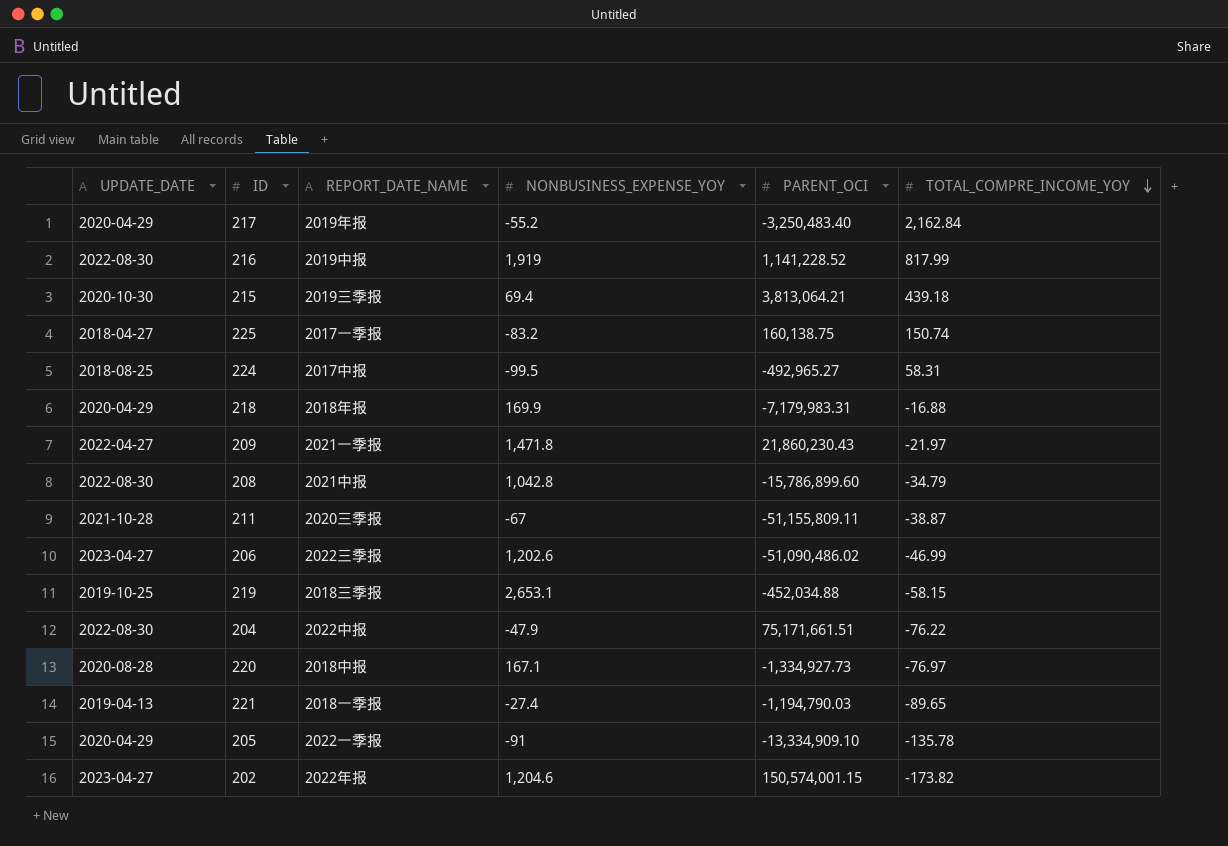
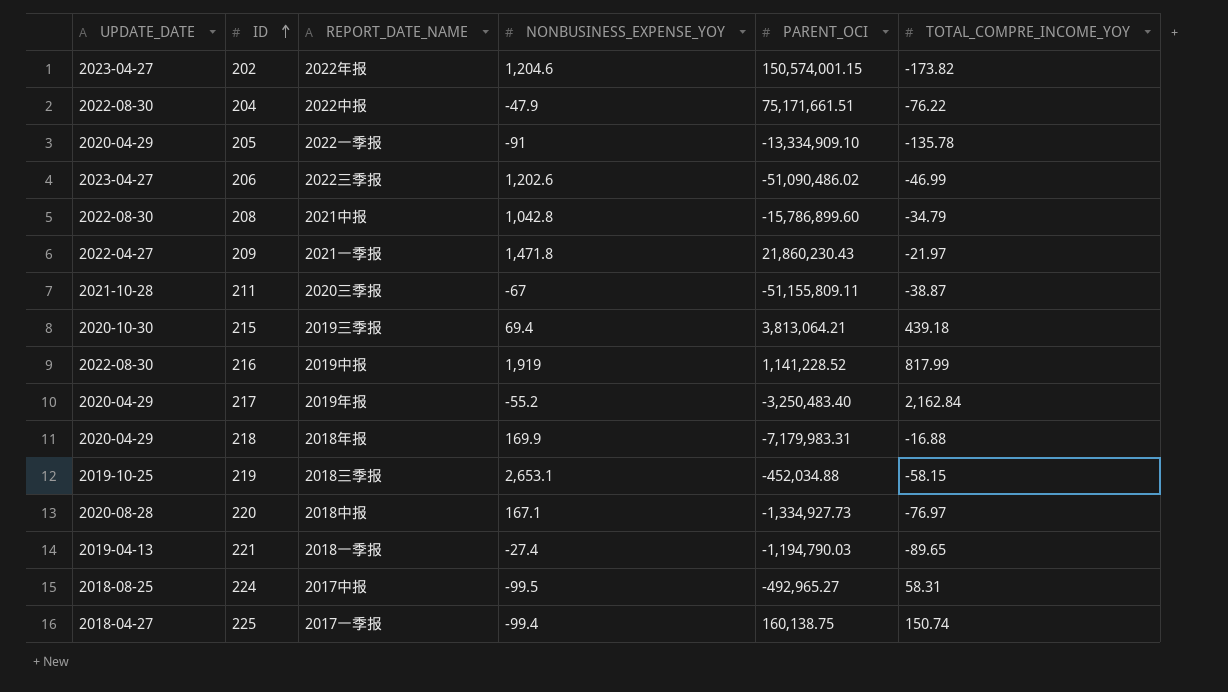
row order: TOTAL_COMPRE_INCOME_YOY descending -> ID ascending
225 | NONBUSINESS_EXPENSE_YOY: -83.2 -> -99.4

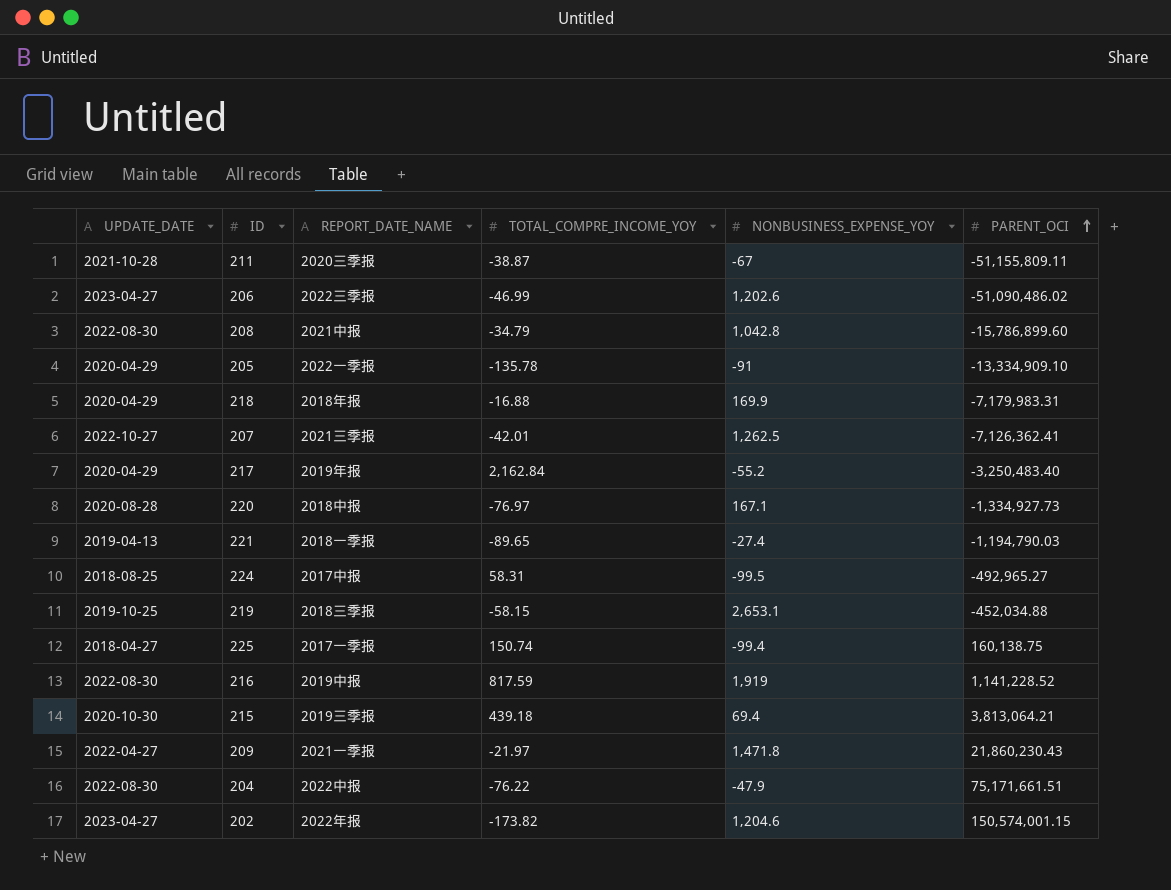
row order: ID ascending -> PARENT_OCI ascending
column TOTAL_COMPRE_INCOME_YOY | position: 6 -> 4
row 207: none -> 2022-10-27 | 2021三季报 | -42.01 | 1,262.5 | -7,126,362.41
216 | TOTAL_COMPRE_INCOME_YOY: 817.99 -> 817.59

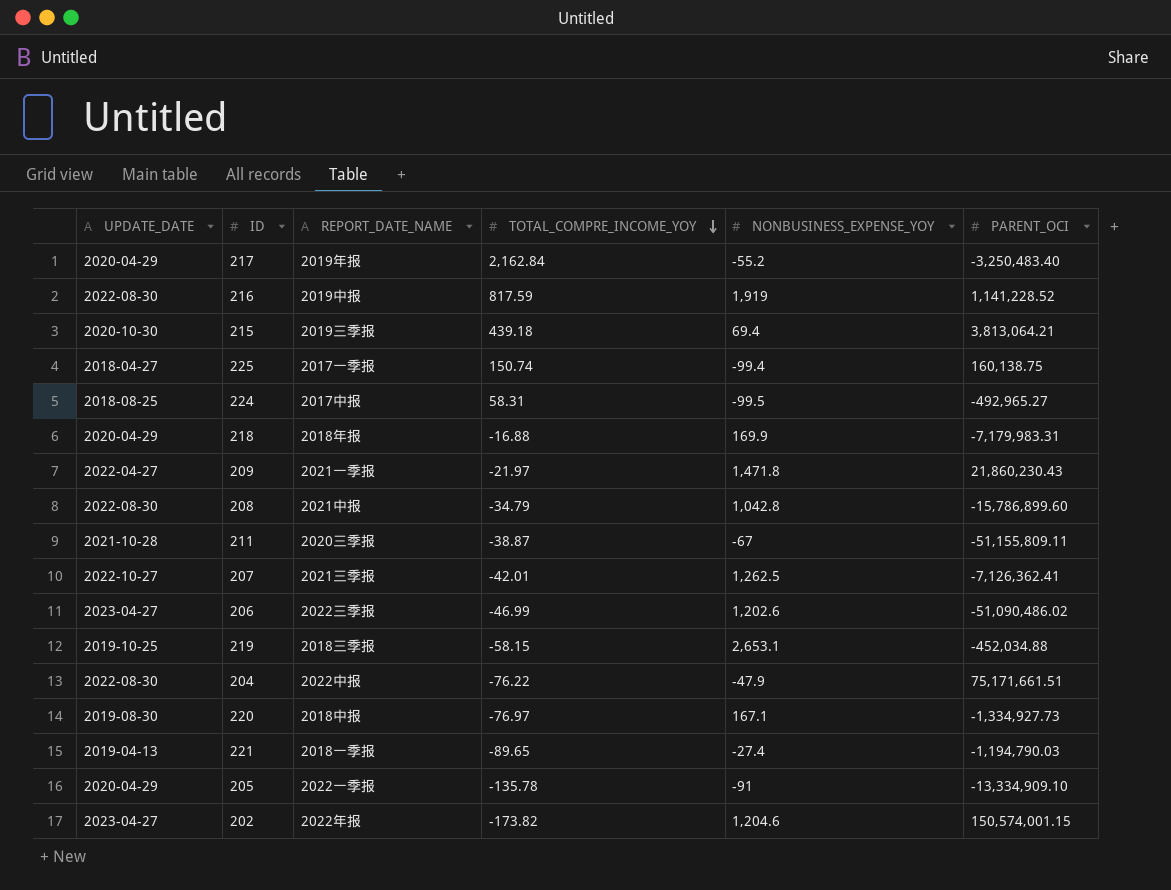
row order: PARENT_OCI ascending -> TOTAL_COMPRE_INCOME_YOY descending
220 | UPDATE_DATE: 2020-08-28 -> 2019-08-30

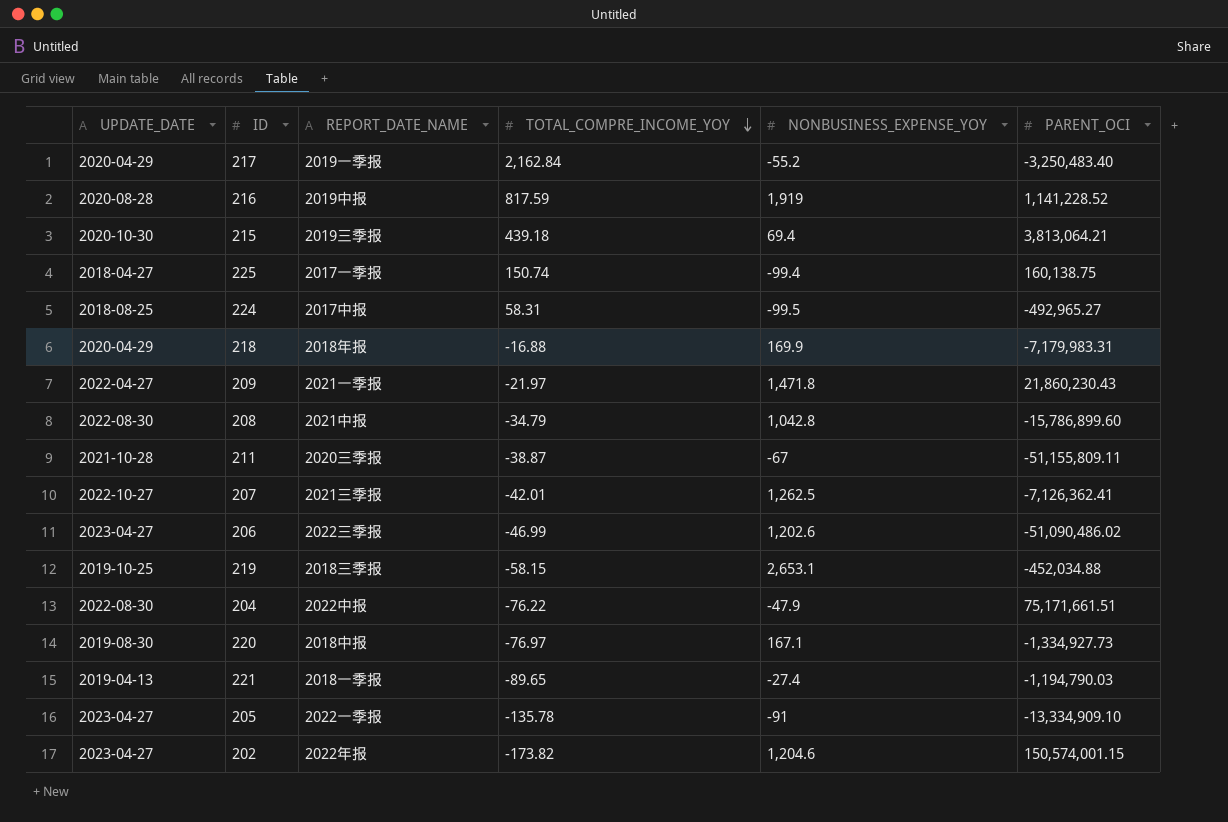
217 | REPORT_DATE_NAME: 2019年报 -> 2019一季报
216 | UPDATE_DATE: 2022-08-30 -> 2020-08-28
205 | UPDATE_DATE: 2020-04-29 -> 2023-04-27

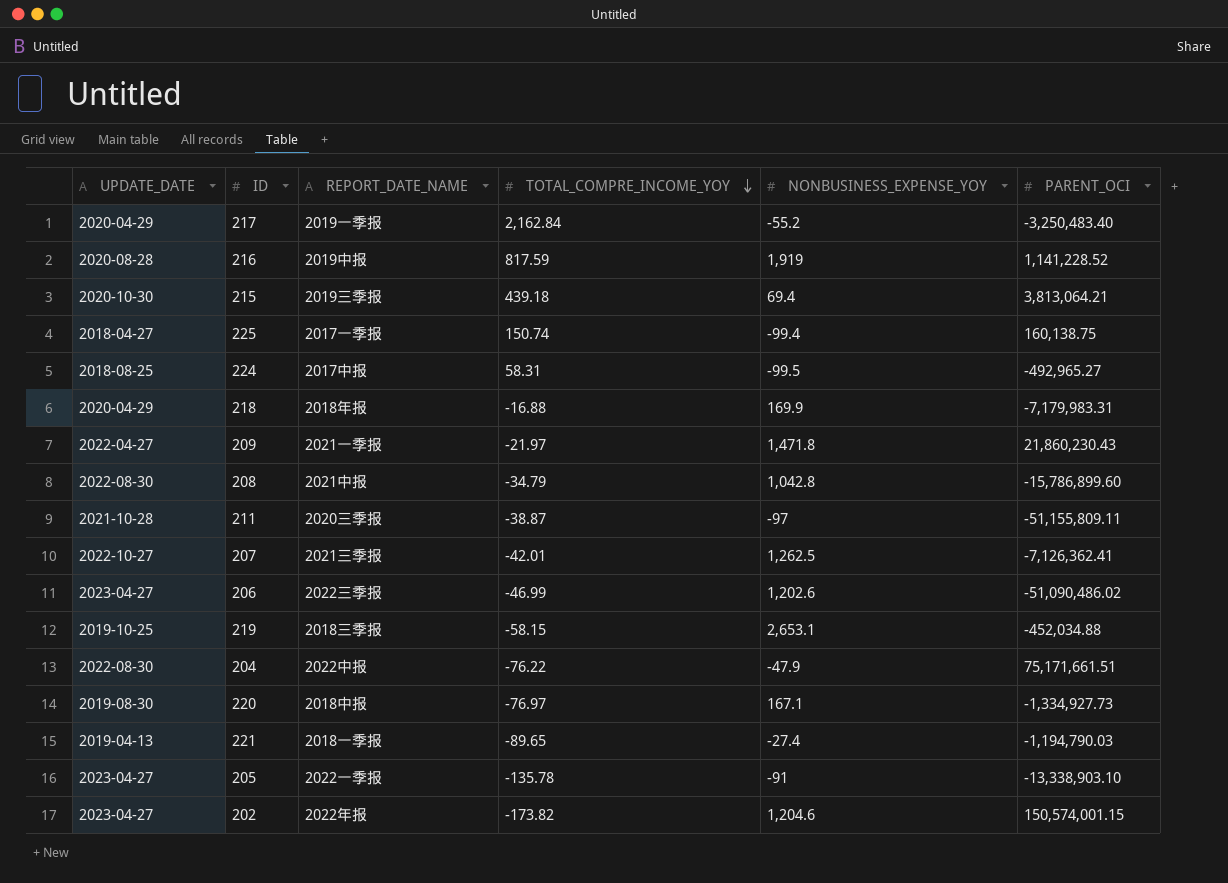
211 | NONBUSINESS_EXPENSE_YOY: -67 -> -97
205 | PARENT_OCI: -13,334,909.10 -> -13,338,903.10

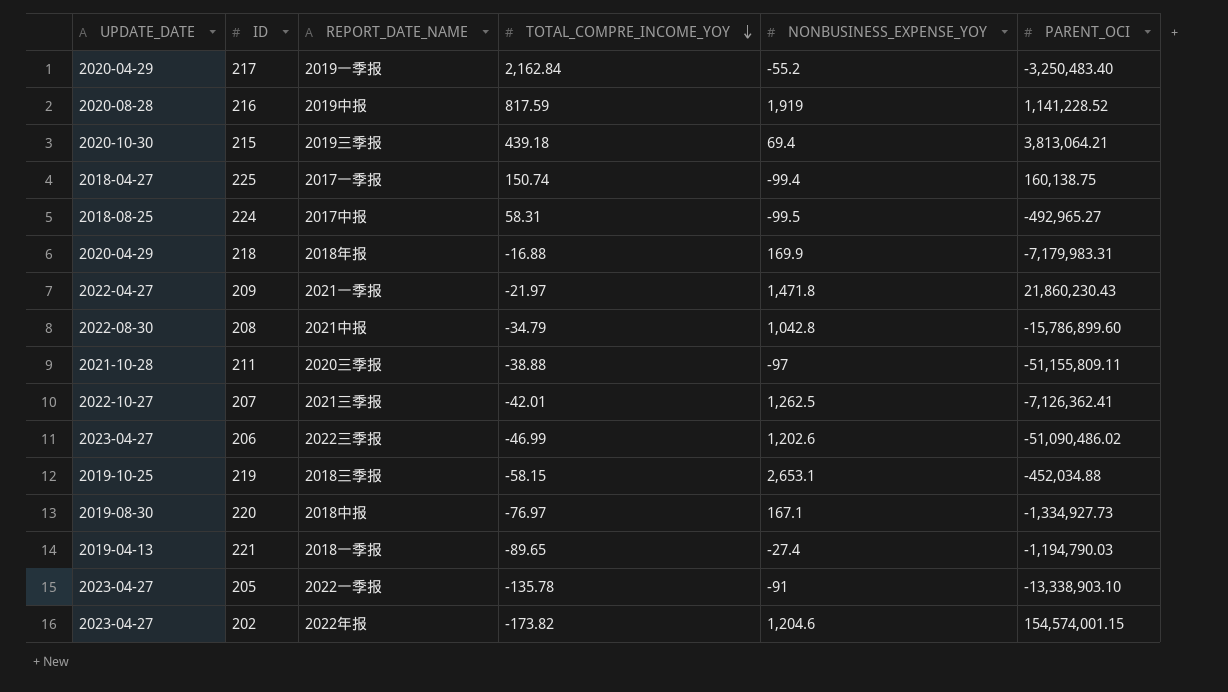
row 204: 2022-08-30 | 2022中报 | -76.22 | -47.9 | 75,171,661.51 -> none
211 | TOTAL_COMPRE_INCOME_YOY: -38.87 -> -38.88
202 | PARENT_OCI: 150,574,001.15 -> 154,574,001.15

